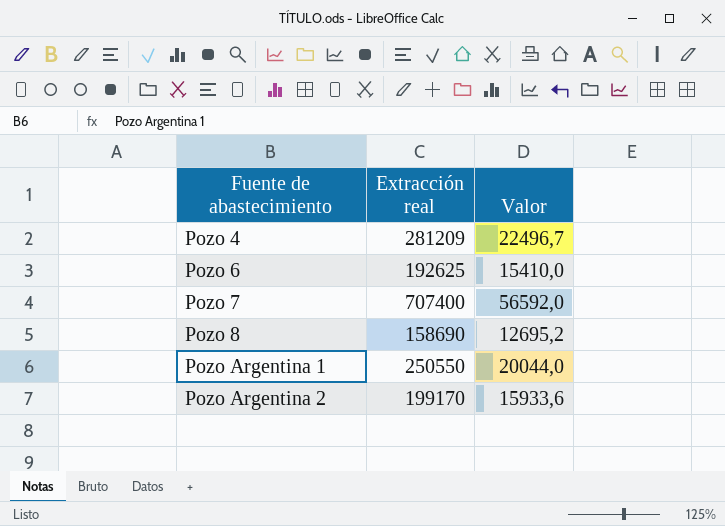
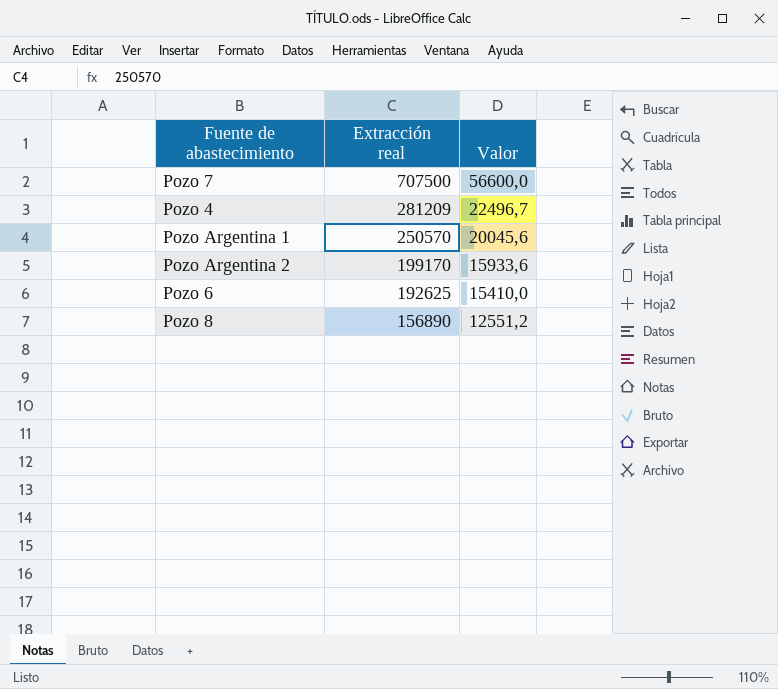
row order: Fuente de abastecimiento ascending -> Extracción real descending
Pozo 7 | Extracción real: 707400 -> 707500
Pozo 7 | Valor: 56592,0 -> 56600,0
Pozo Argentina 1 | Extracción real: 250550 -> 250570
Pozo Argentina 1 | Valor: 20044,0 -> 20045,6
Pozo 8 | Extracción real: 158690 -> 156890
Pozo 8 | Valor: 12695,2 -> 12551,2

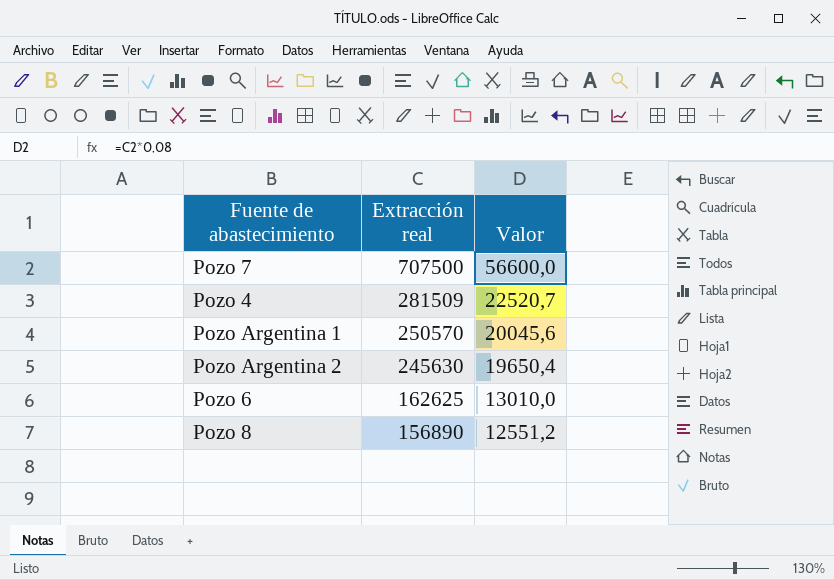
Pozo 4 | Extracción real: 281209 -> 281509
Pozo 4 | Valor: 22496,7 -> 22520,7
Pozo Argentina 2 | Extracción real: 199170 -> 245630
Pozo Argentina 2 | Valor: 15933,6 -> 19650,4
Pozo 6 | Extracción real: 192625 -> 162625
Pozo 6 | Valor: 15410,0 -> 13010,0

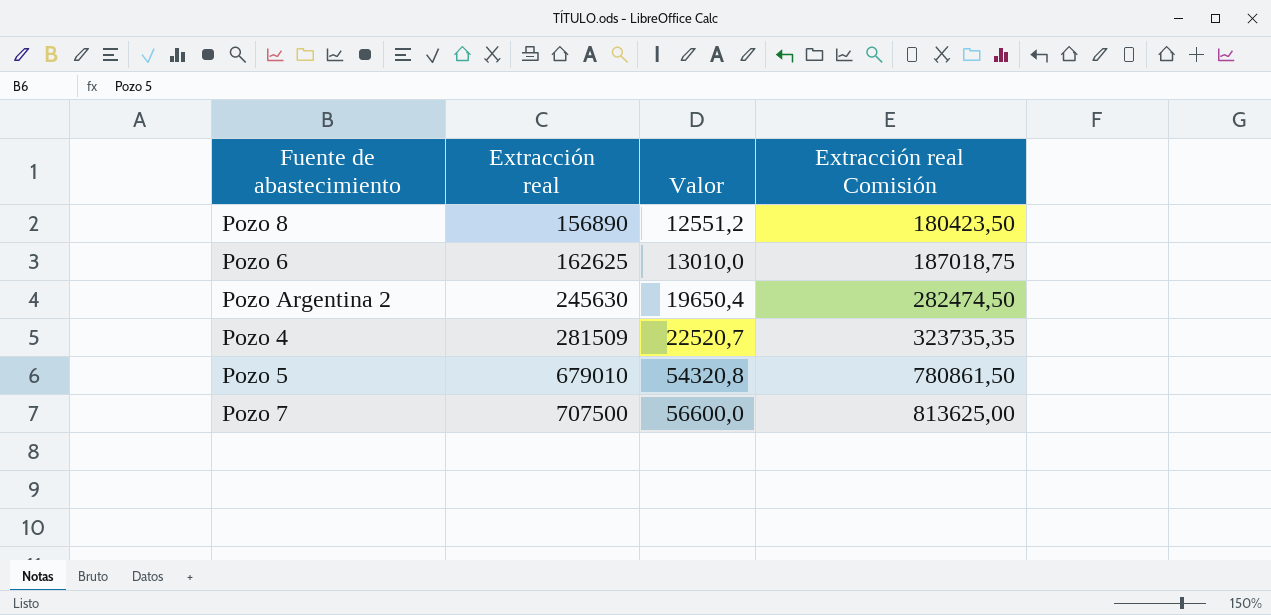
row order: Extracción real descending -> Extracción real ascending
column Extracción real Comisión | formula: none -> [Extracción real] * 1,15
row Pozo Argentina 1: 250570 | 20045,6 -> none
row Pozo 5: none -> 679010 | 54320,8 | 780861,50

